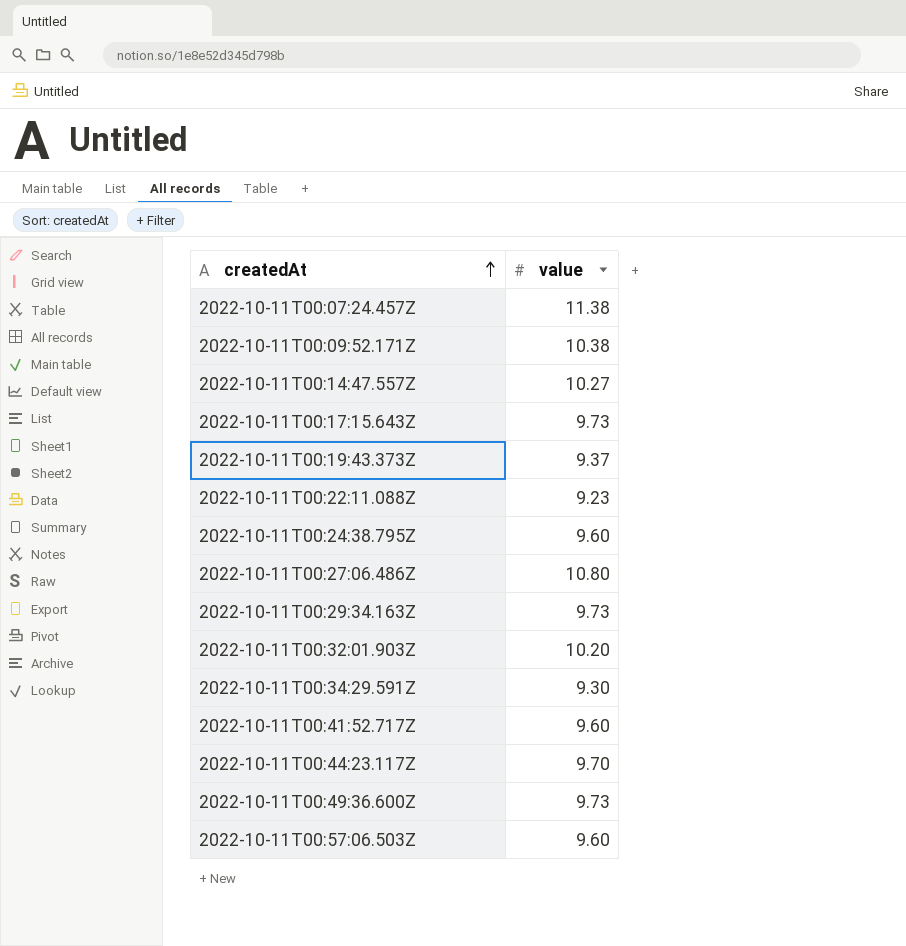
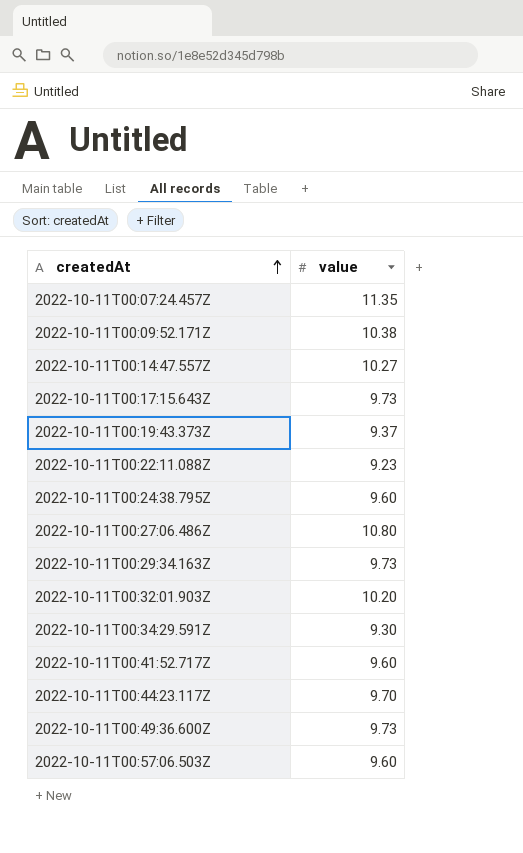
2022-10-11T00:07:24.457Z | value: 11.38 -> 11.35

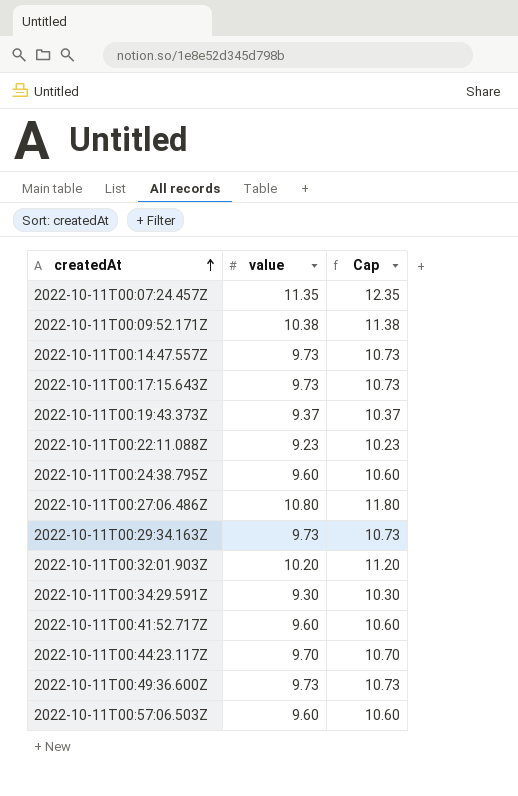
column Cap | formula: none -> [value] + 1
2022-10-11T00:14:47.557Z | value: 10.27 -> 9.73

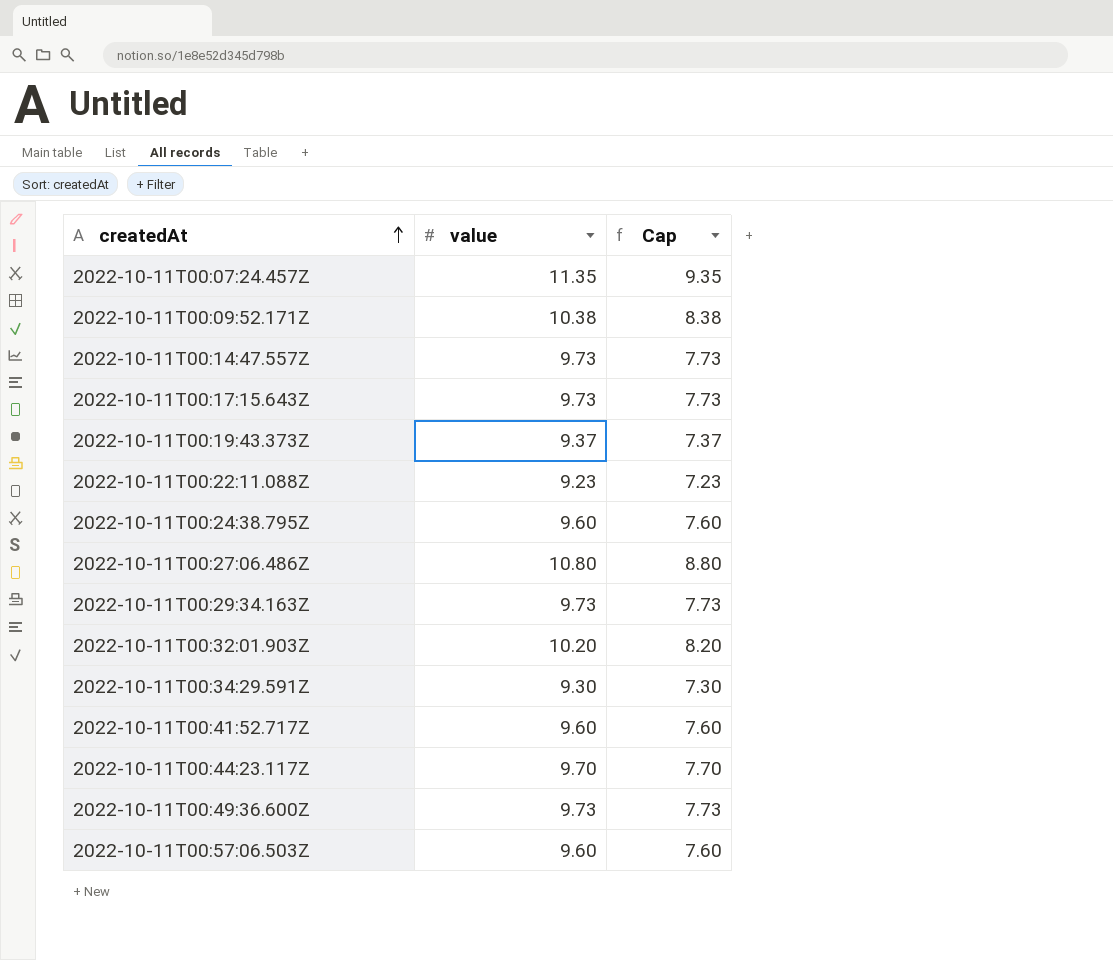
column Cap | formula: [value] + 1 -> [value] - 2

